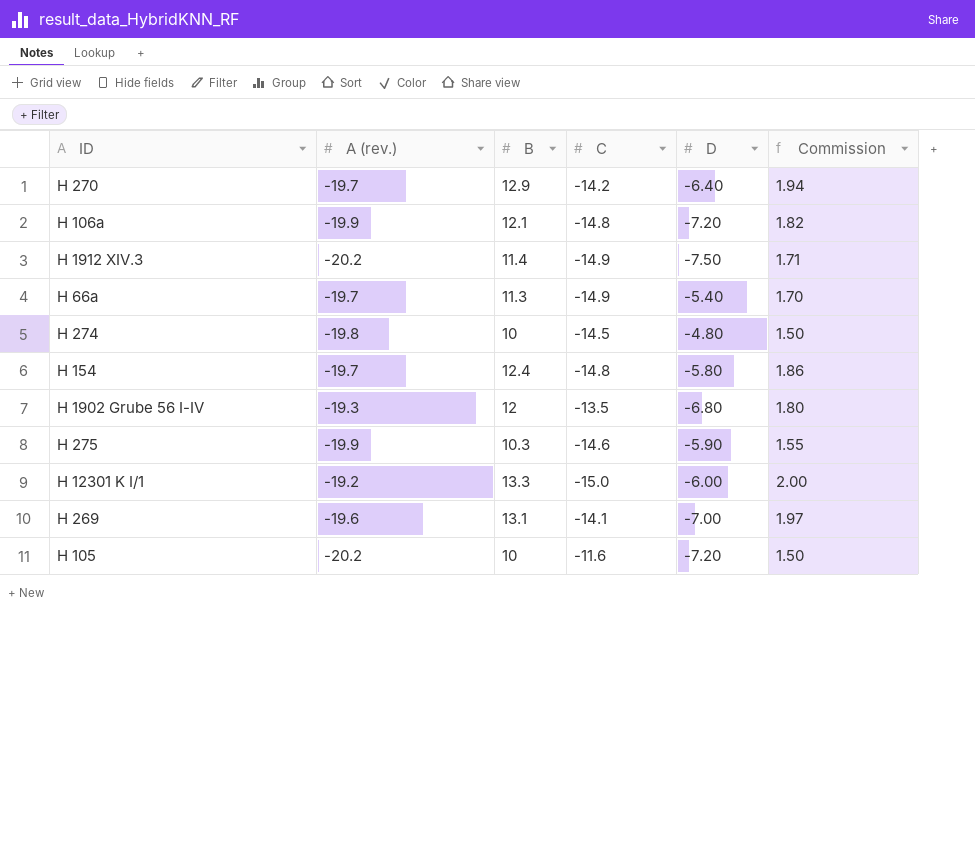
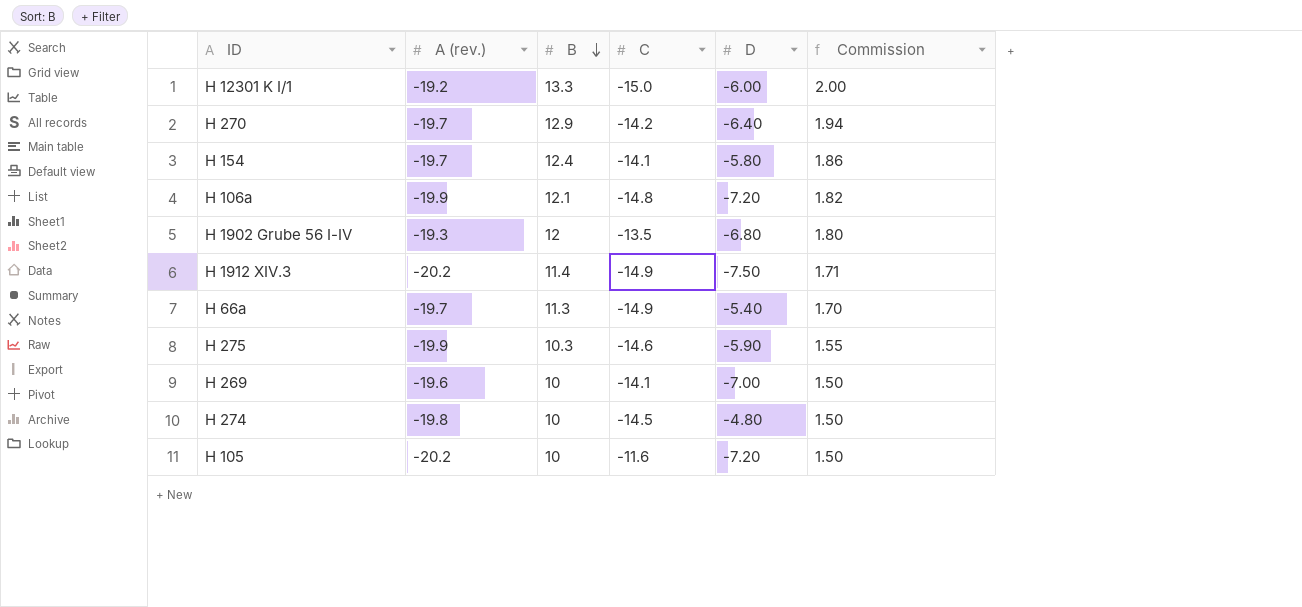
row order: none -> B descending
H 154 | C: -14.8 -> -14.1
H 269 | B: 13.1 -> 10
H 269 | Commission: 1.97 -> 1.50

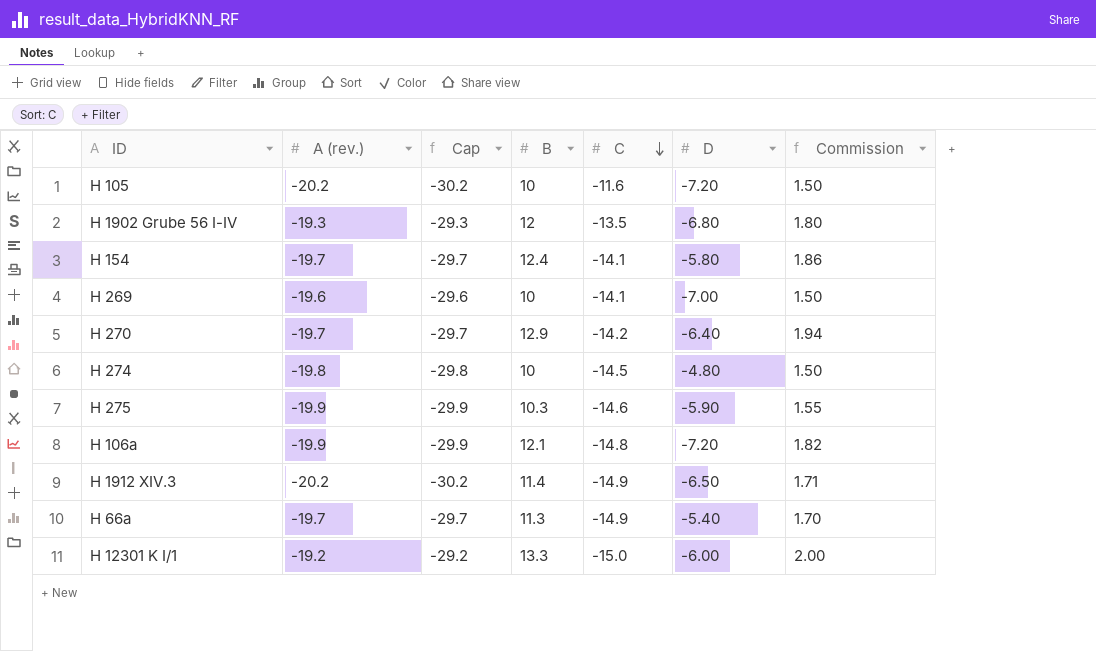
row order: B descending -> C descending
column Cap | formula: none -> [A (rev.)] - 10
H 1912 XIV.3 | D: -7.50 -> -6.50

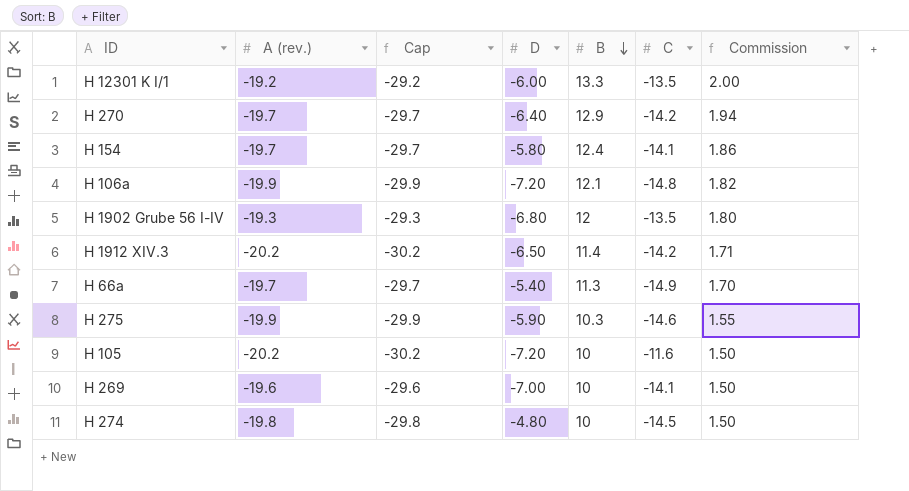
row order: C descending -> B descending
column D | position: 6 -> 4
H 12301 K I/1 | C: -15.0 -> -13.5
H 1912 XIV.3 | C: -14.9 -> -14.2

